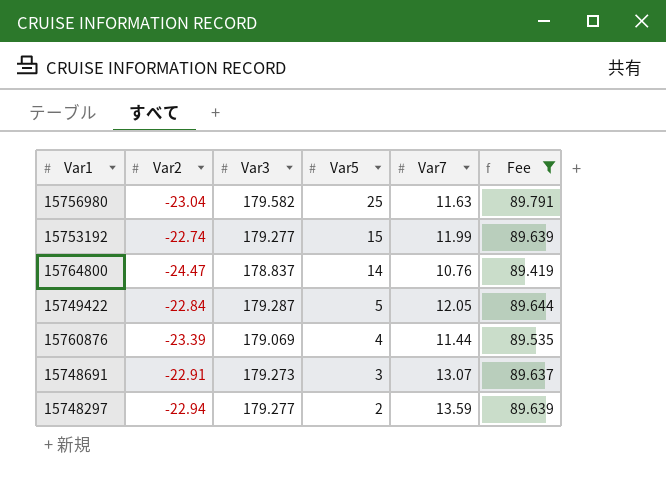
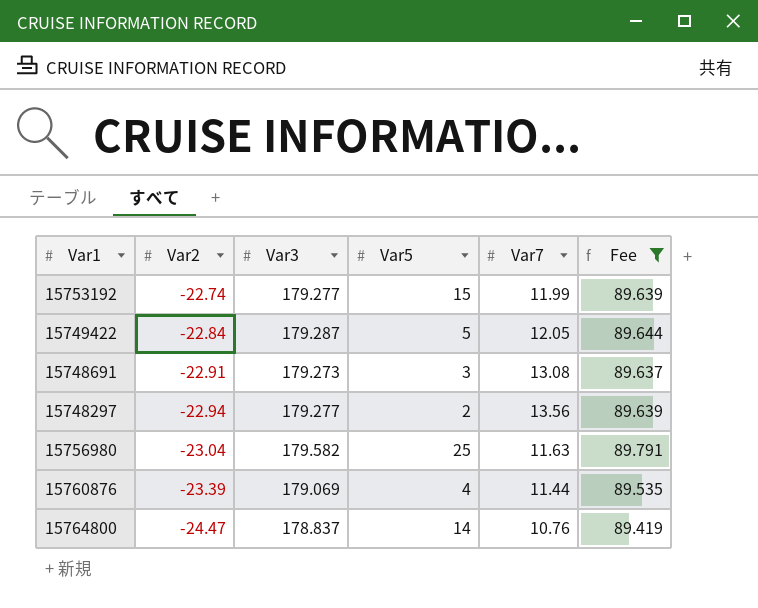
row order: Var5 descending -> Var2 descending
15748691 | Var7: 13.07 -> 13.08
15748297 | Var7: 13.59 -> 13.56

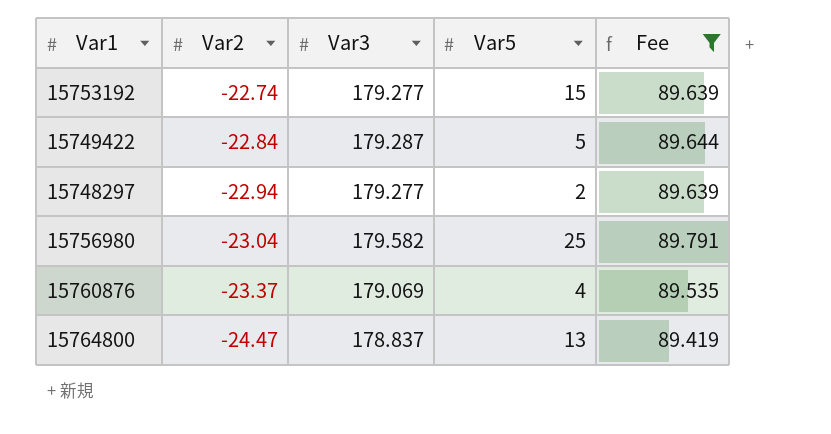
column Var7 | position: 5 -> none
row 15748691: -22.91 | 179.273 | 3 | 13.08 | 89.637 -> none
15760876 | Var2: -23.39 -> -23.37
15764800 | Var5: 14 -> 13

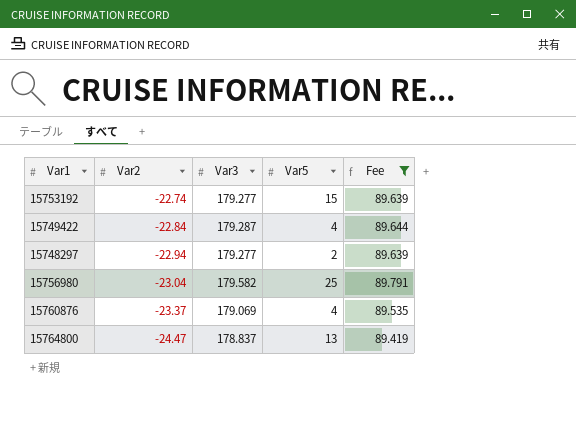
15749422 | Var5: 5 -> 4

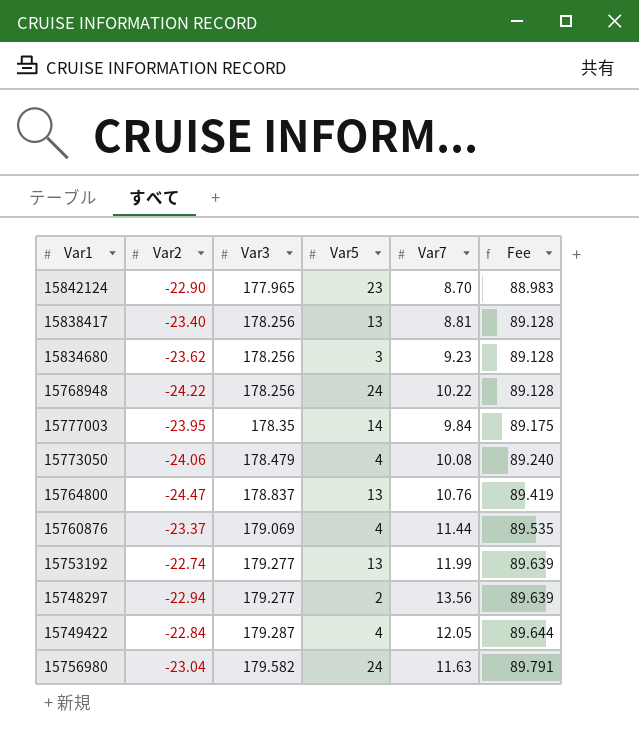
filter: Fee >= 89.419 -> none
row order: Var2 descending -> Var3 ascending
column Var7 | position: none -> 5
15753192 | Var5: 15 -> 13
15756980 | Var5: 25 -> 24

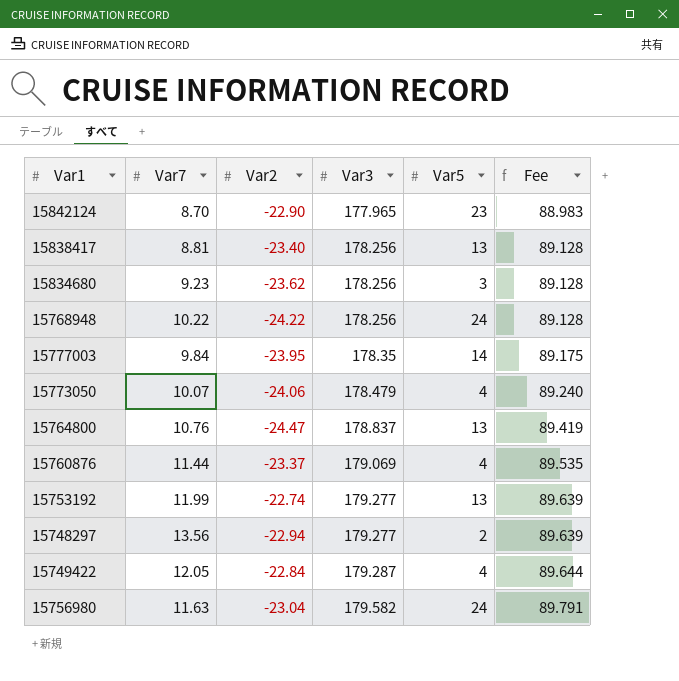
column Var7 | position: 5 -> 2
15773050 | Var7: 10.08 -> 10.07

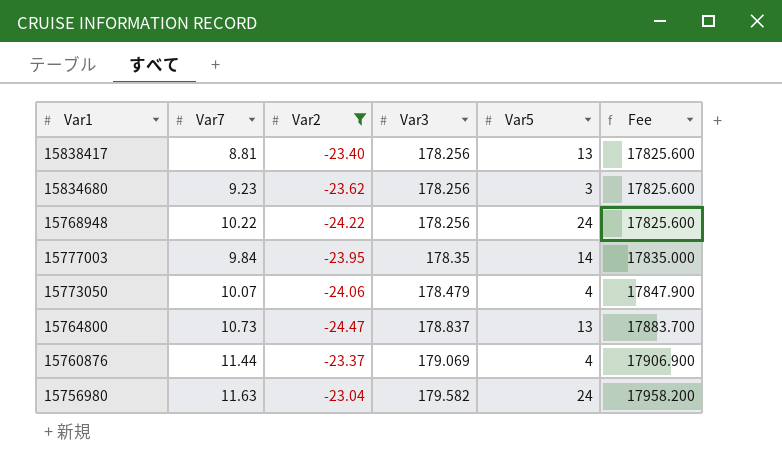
filter: none -> Var2 <= -23.04
column Fee | formula: [Var3] * 0.5 -> [Var3] * 100
15764800 | Var7: 10.76 -> 10.73

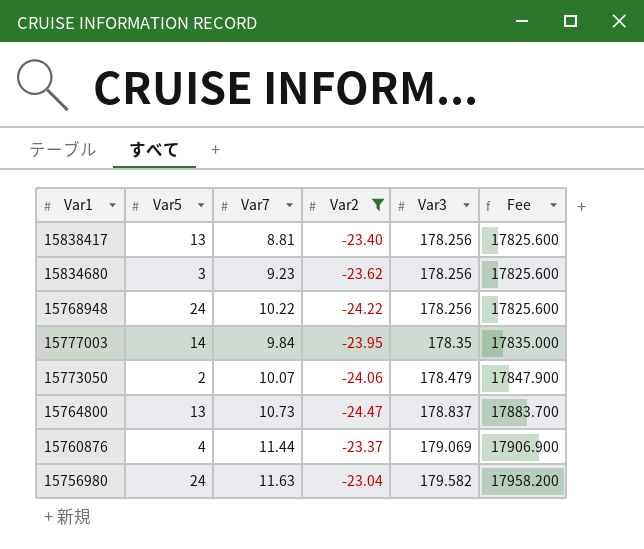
column Var5 | position: 5 -> 2
15773050 | Var5: 4 -> 2

